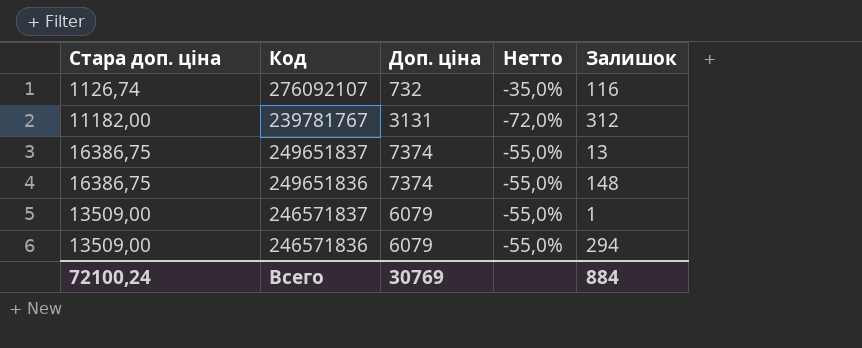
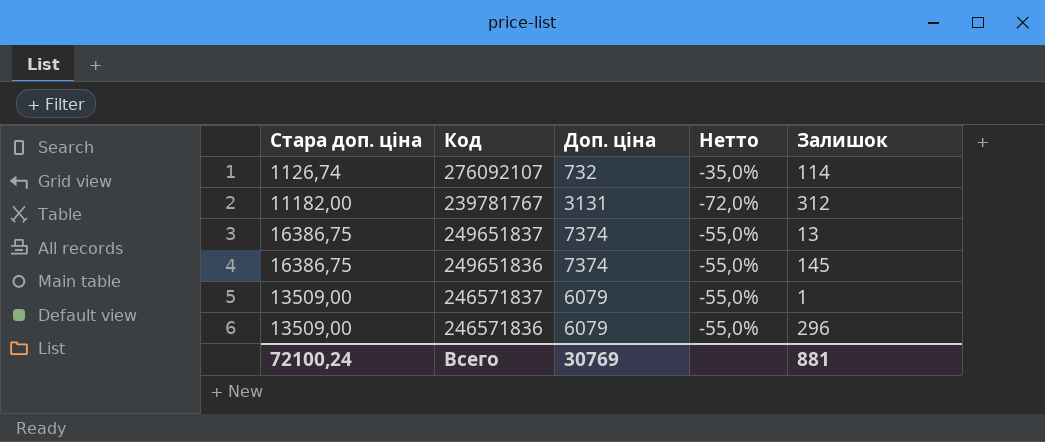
276092107 | Залишок: 116 -> 114
249651836 | Залишок: 148 -> 145
246571836 | Залишок: 294 -> 296
Всего | Залишок: 884 -> 881

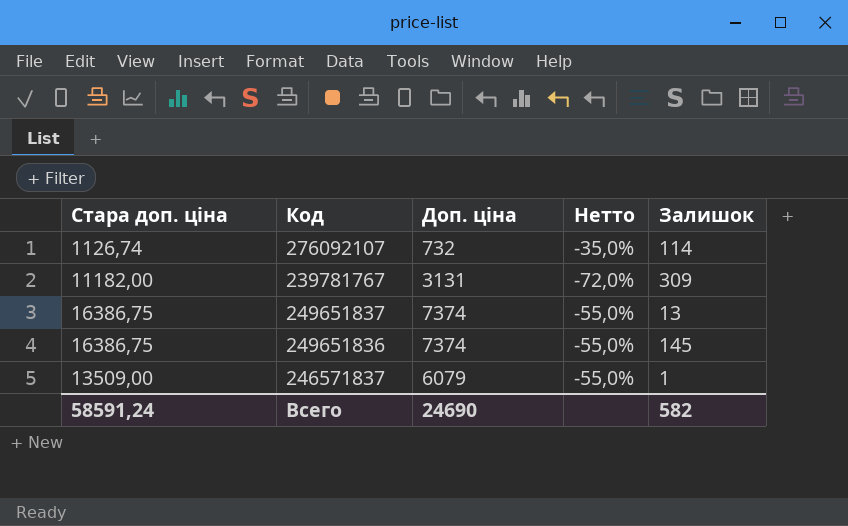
row 246571836: 13509,00 | 6079 | -55,0% | 296 -> none
239781767 | Залишок: 312 -> 309
Всего | Стара доп. ціна: 72100,24 -> 58591,24
Всего | Доп. ціна: 30769 -> 24690
Всего | Залишок: 881 -> 582

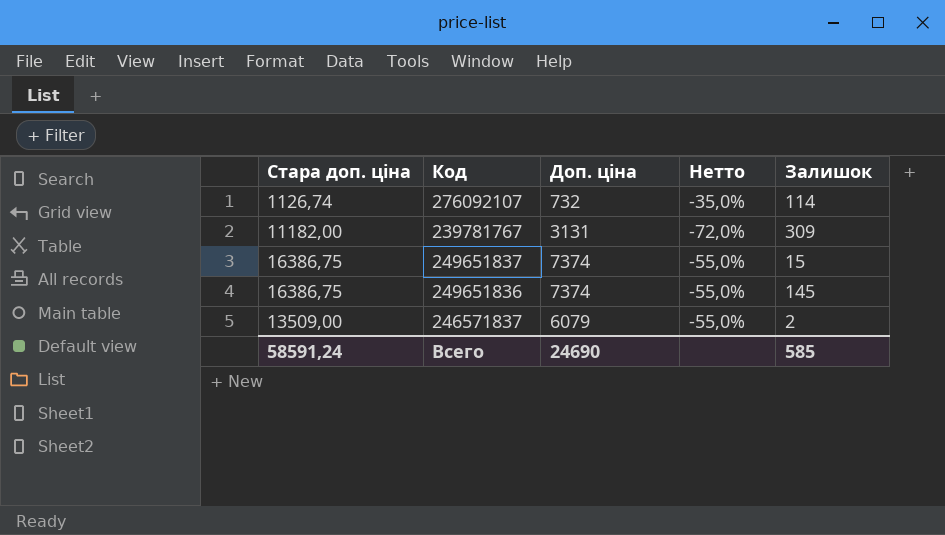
249651837 | Залишок: 13 -> 15
246571837 | Залишок: 1 -> 2
Всего | Залишок: 582 -> 585

